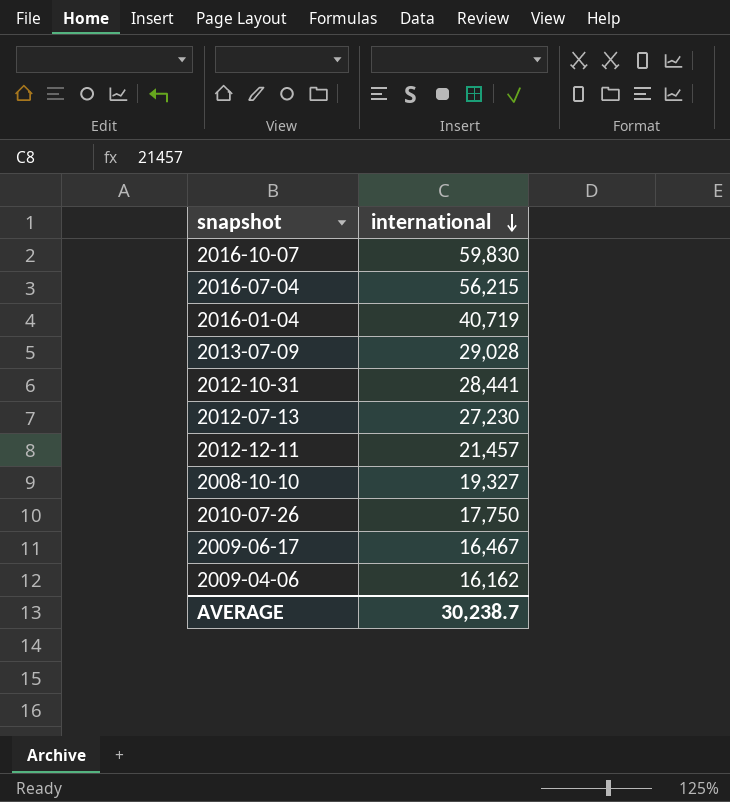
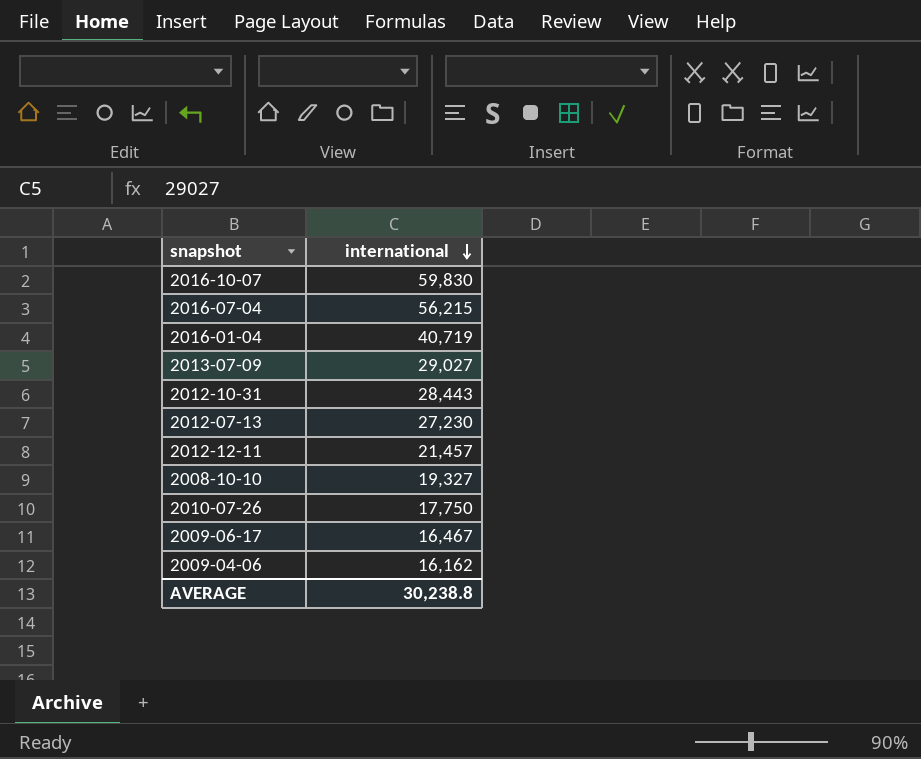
2013-07-09 | international: 29,028 -> 29,027
2012-10-31 | international: 28,441 -> 28,443
AVERAGE | international: 30,238.7 -> 30,238.8

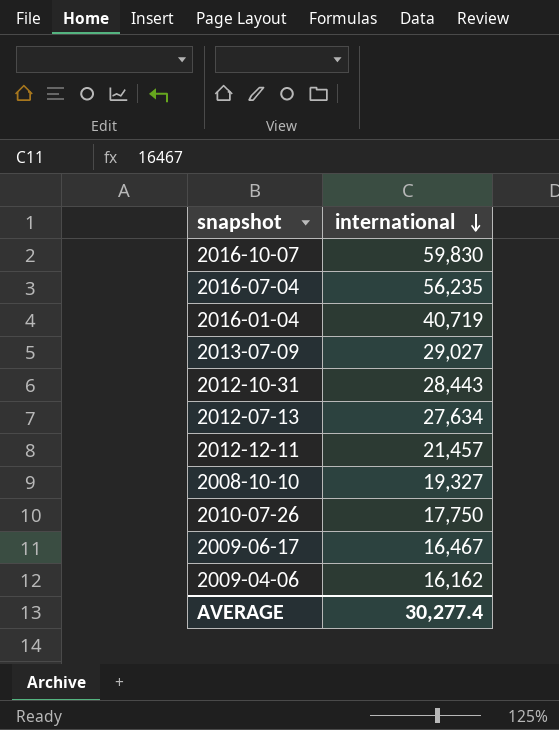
2016-07-04 | international: 56,215 -> 56,235
2012-07-13 | international: 27,230 -> 27,634
AVERAGE | international: 30,238.8 -> 30,277.4

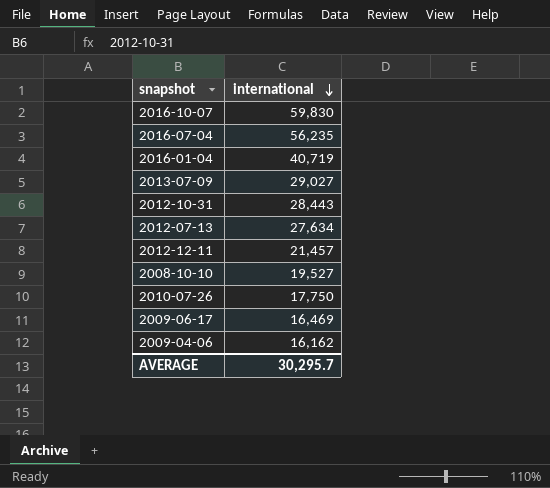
2008-10-10 | international: 19,327 -> 19,527
2009-06-17 | international: 16,467 -> 16,469
AVERAGE | international: 30,277.4 -> 30,295.7

